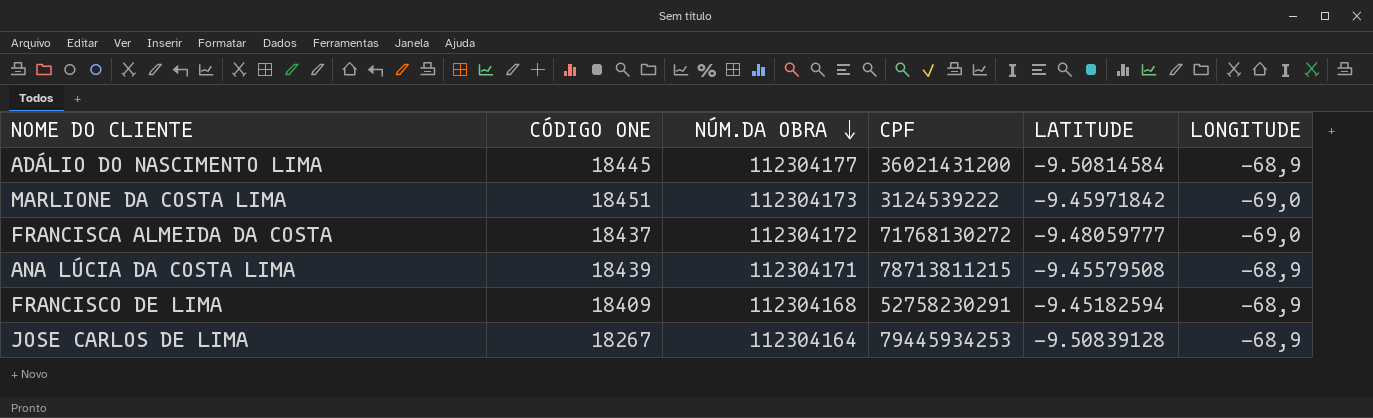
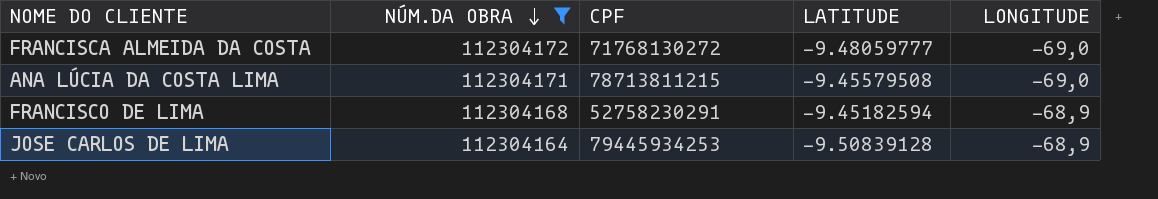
filter: none -> NÚM.DA OBRA <= 112304172
column CÓDIGO ONE | position: 2 -> none
ANA LÚCIA DA COSTA LIMA | LONGITUDE: -68,9 -> -69,0

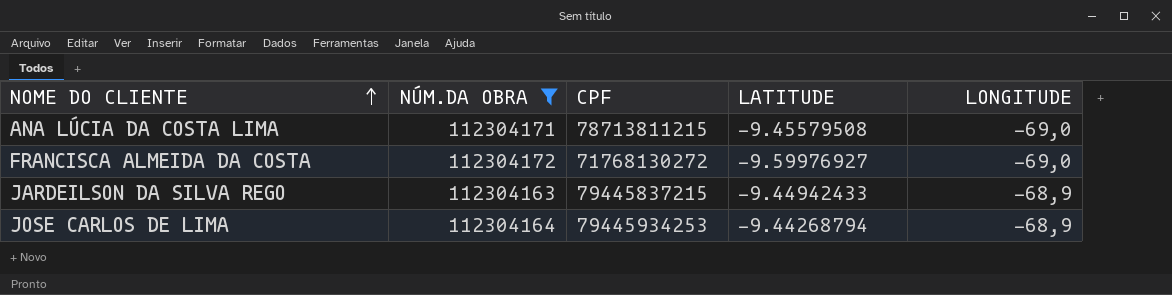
row order: NÚM.DA OBRA descending -> NOME DO CLIENTE ascending
row FRANCISCO DE LIMA: 112304168 | 52758230291 | -9.45182594 | -68,9 -> none
FRANCISCA ALMEIDA DA COSTA | LATITUDE: -9.48059777 -> -9.59976927
row JARDEILSON DA SILVA REGO: none -> 112304163 | 79445837215 | -9.44942433 | -68,9
JOSE CARLOS DE LIMA | LATITUDE: -9.50839128 -> -9.44268794

